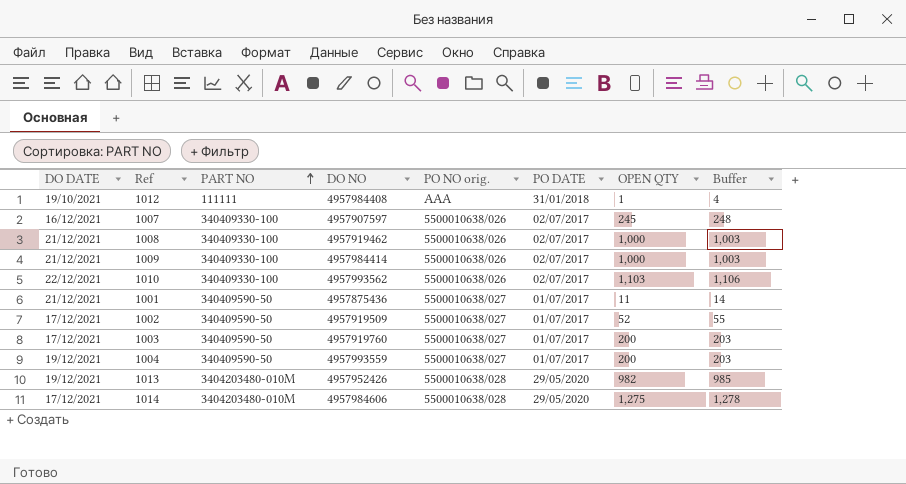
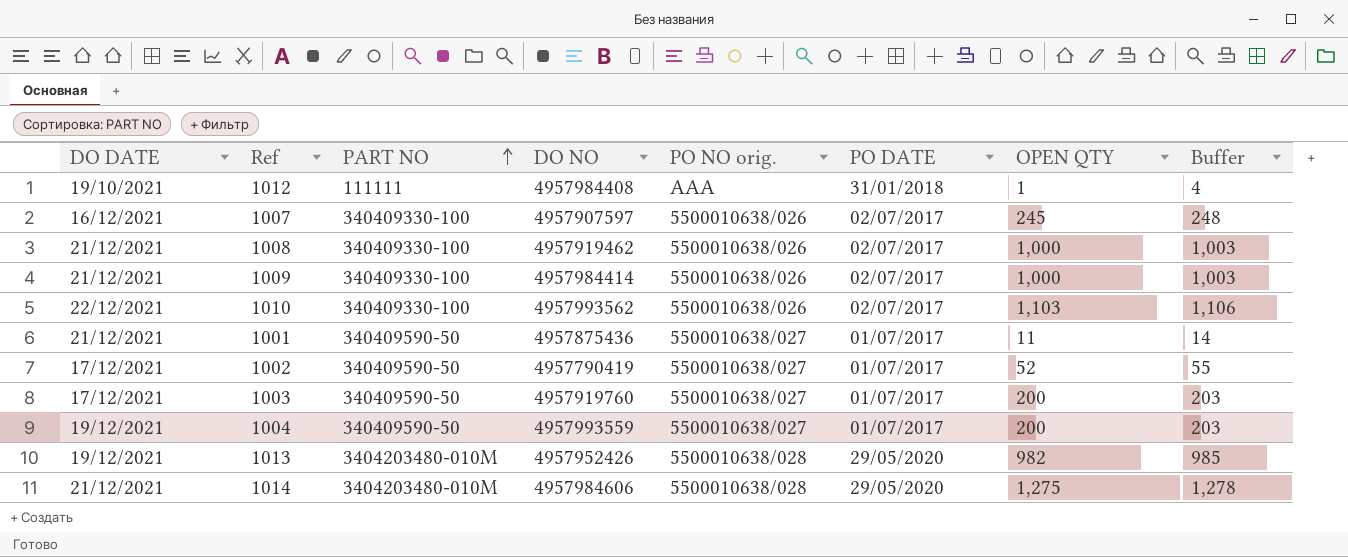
1002 | DO NO: 4957919509 -> 4957790419
1014 | DO DATE: 17/12/2021 -> 21/12/2021

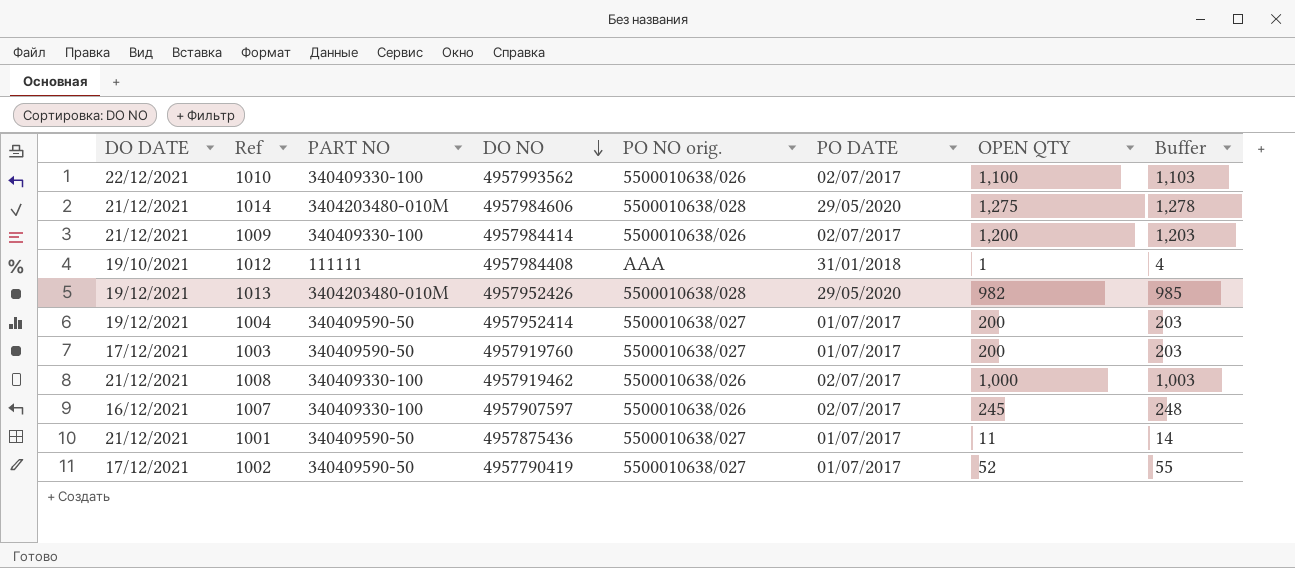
row order: PART NO ascending -> DO NO descending
1010 | OPEN QTY: 1,103 -> 1,100
1010 | Buffer: 1,106 -> 1,103
1009 | OPEN QTY: 1,000 -> 1,200
1009 | Buffer: 1,003 -> 1,203
1004 | DO NO: 4957993559 -> 4957952414

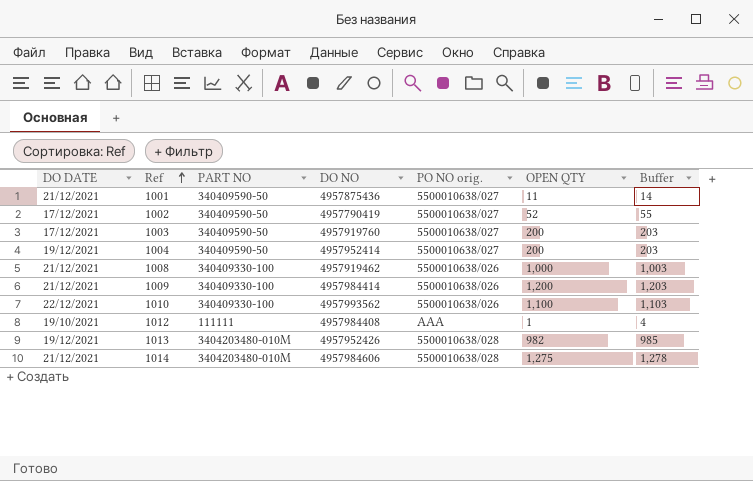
row order: DO NO descending -> Ref ascending
column PO DATE | position: 6 -> none
row 1007: 16/12/2021 | 340409330-100 | 4957907597 | 5500010638/026 | 02/07/2017 | 245 | 248 -> none

